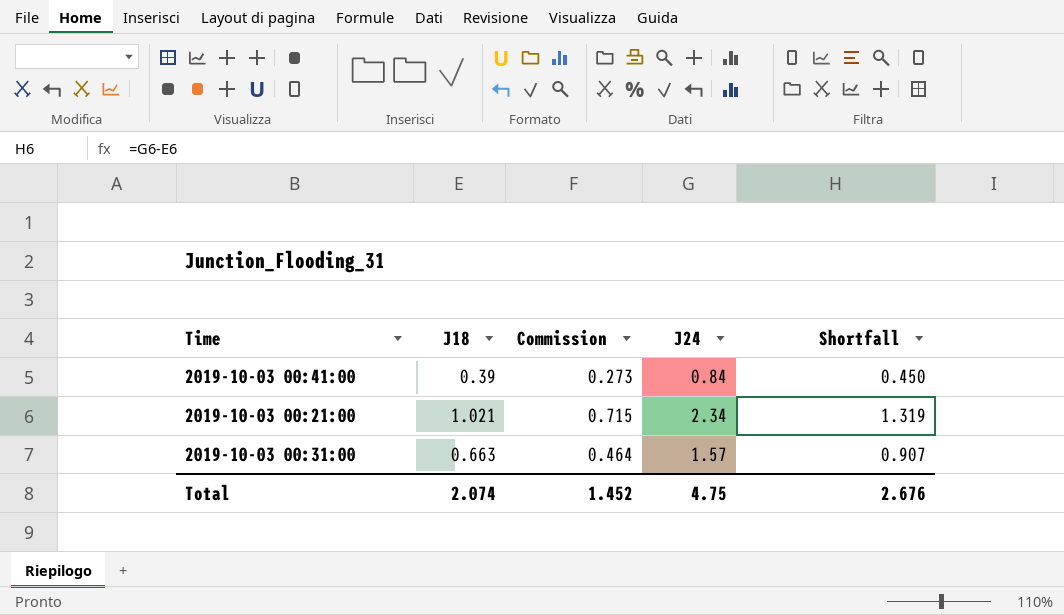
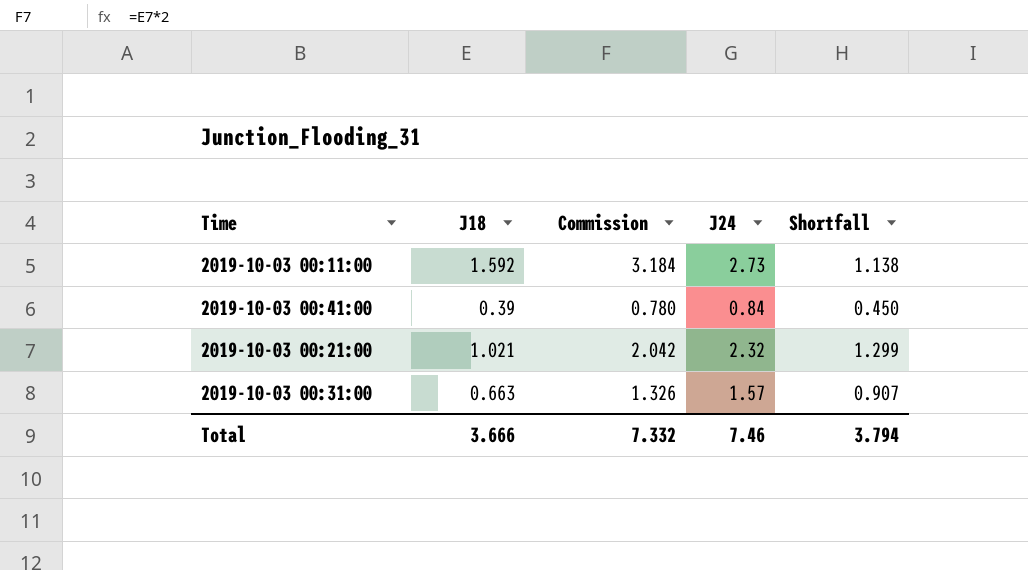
column Commission | formula: [J18] * 0.7 -> [J18] * 2
row 2019-10-03 00:11:00: none -> 1.592 | 3.184 | 2.73 | 1.138
2019-10-03 00:21:00 | J24: 2.34 -> 2.32
2019-10-03 00:21:00 | Shortfall: 1.319 -> 1.299
Total | J18: 2.074 -> 3.666
Total | Commission: 1.452 -> 7.332
Total | J24: 4.75 -> 7.46
Total | Shortfall: 2.676 -> 3.794

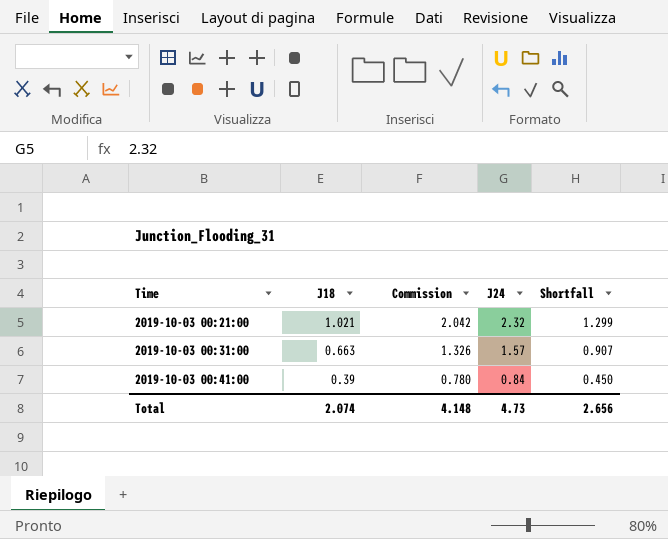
row order: none -> Time ascending
row 2019-10-03 00:11:00: 1.592 | 3.184 | 2.73 | 1.138 -> none
Total | J18: 3.666 -> 2.074
Total | Commission: 7.332 -> 4.148
Total | J24: 7.46 -> 4.73
Total | Shortfall: 3.794 -> 2.656

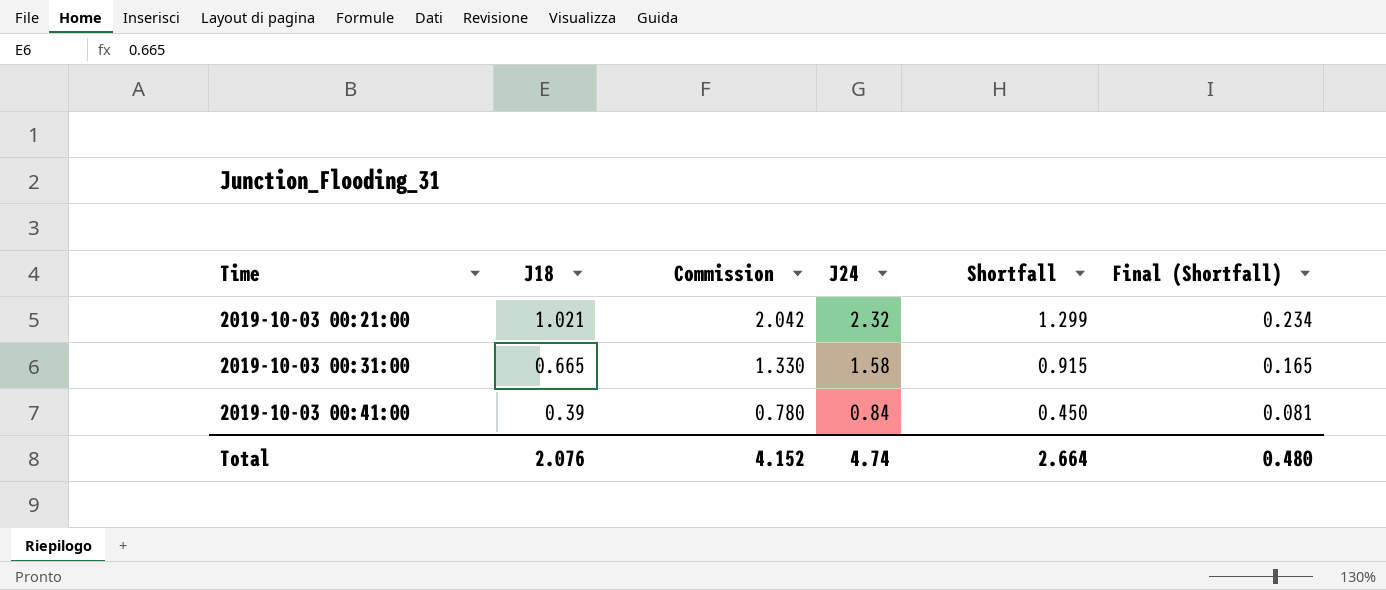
column Final (Shortfall) | formula: none -> [Shortfall] * 0.18
2019-10-03 00:31:00 | J18: 0.663 -> 0.665
2019-10-03 00:31:00 | Commission: 1.326 -> 1.330
2019-10-03 00:31:00 | J24: 1.57 -> 1.58
2019-10-03 00:31:00 | Shortfall: 0.907 -> 0.915
Total | J18: 2.074 -> 2.076
Total | Commission: 4.148 -> 4.152
Total | J24: 4.73 -> 4.74
Total | Shortfall: 2.656 -> 2.664

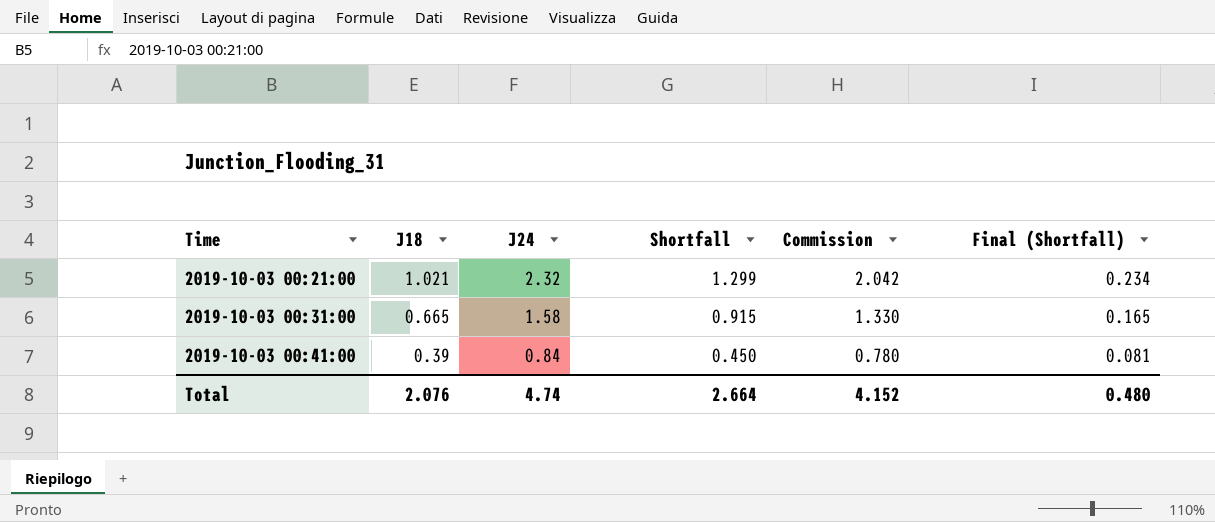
column Commission | position: 3 -> 5

